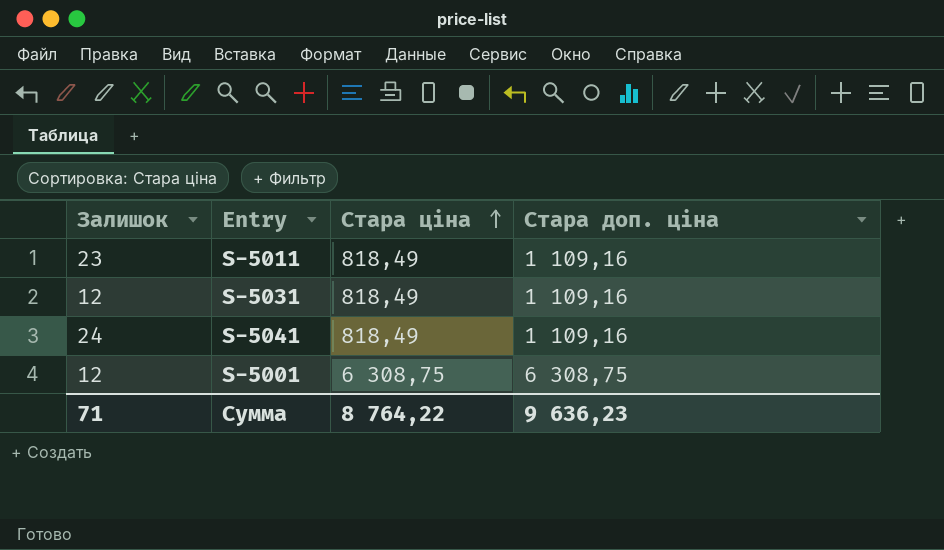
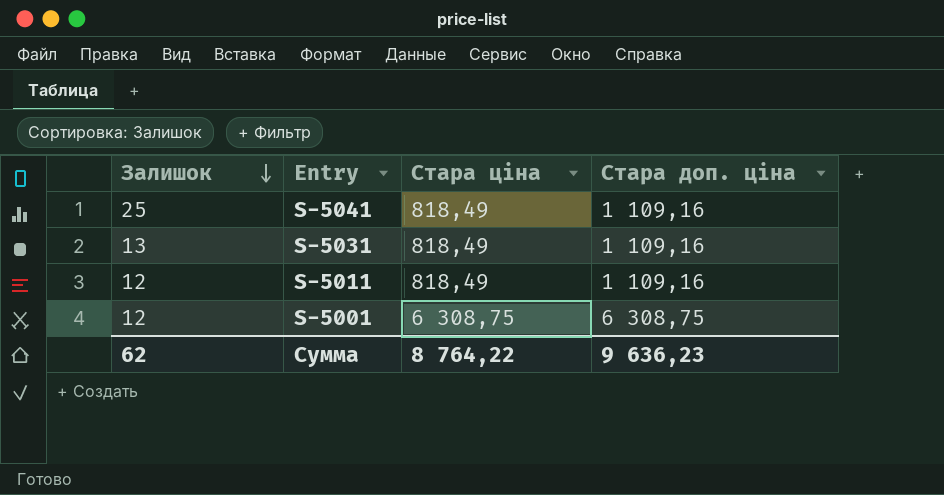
row order: Стара ціна ascending -> Залишок descending
S-5041 | Залишок: 24 -> 25
S-5031 | Залишок: 12 -> 13
S-5011 | Залишок: 23 -> 12
Сумма | Залишок: 71 -> 62

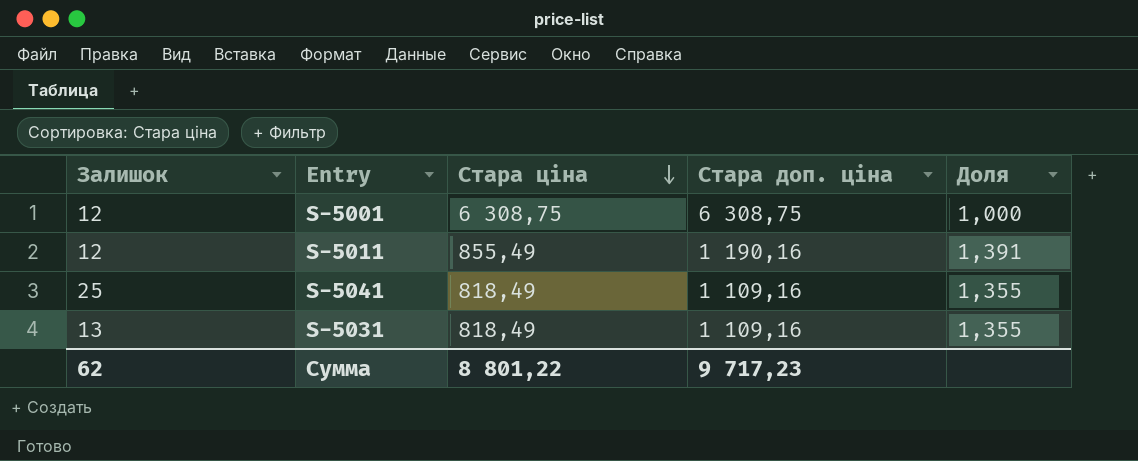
row order: Залишок descending -> Стара ціна descending
column Доля | formula: none -> [Стара доп. ціна] / [Стара ціна]
S-5011 | Стара ціна: 818,49 -> 855,49
S-5011 | Стара доп. ціна: 1 109,16 -> 1 190,16
Сумма | Стара ціна: 8 764,22 -> 8 801,22
Сумма | Стара доп. ціна: 9 636,23 -> 9 717,23

